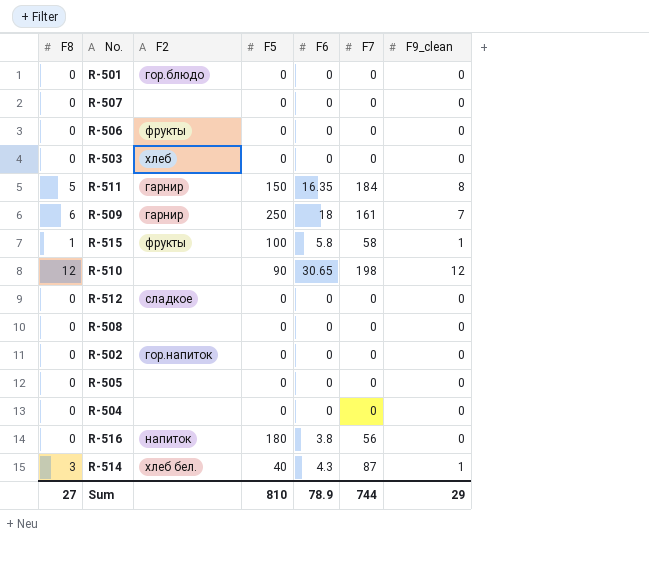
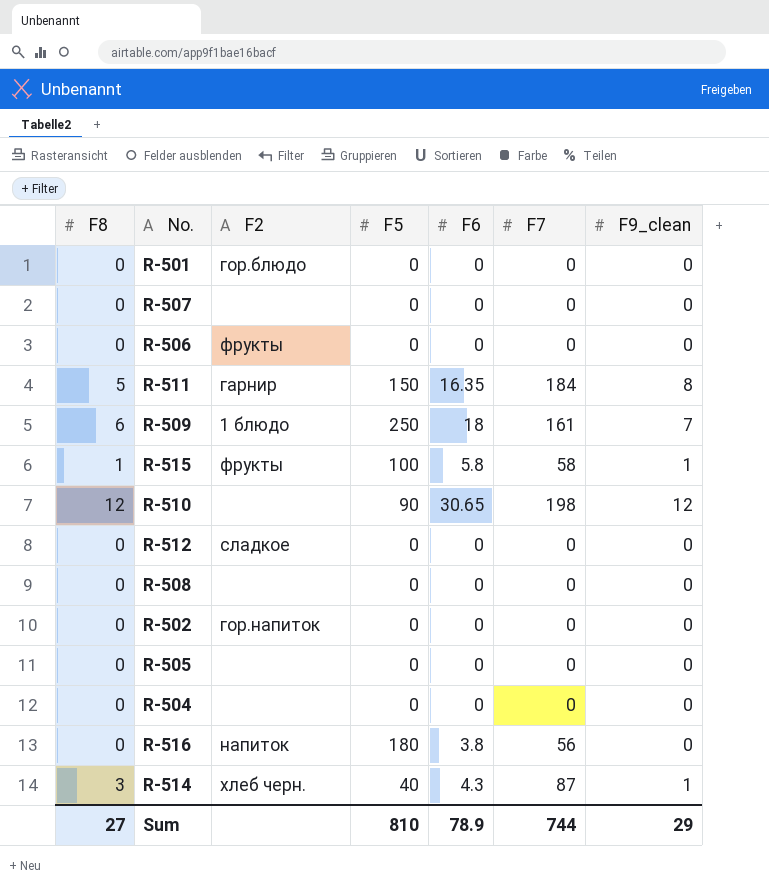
row R-503: 0 | хлеб | 0 | 0 | 0 | 0 -> none
R-509 | F2: гарнир -> 1 блюдо
R-514 | F2: хлеб бел. -> хлеб черн.

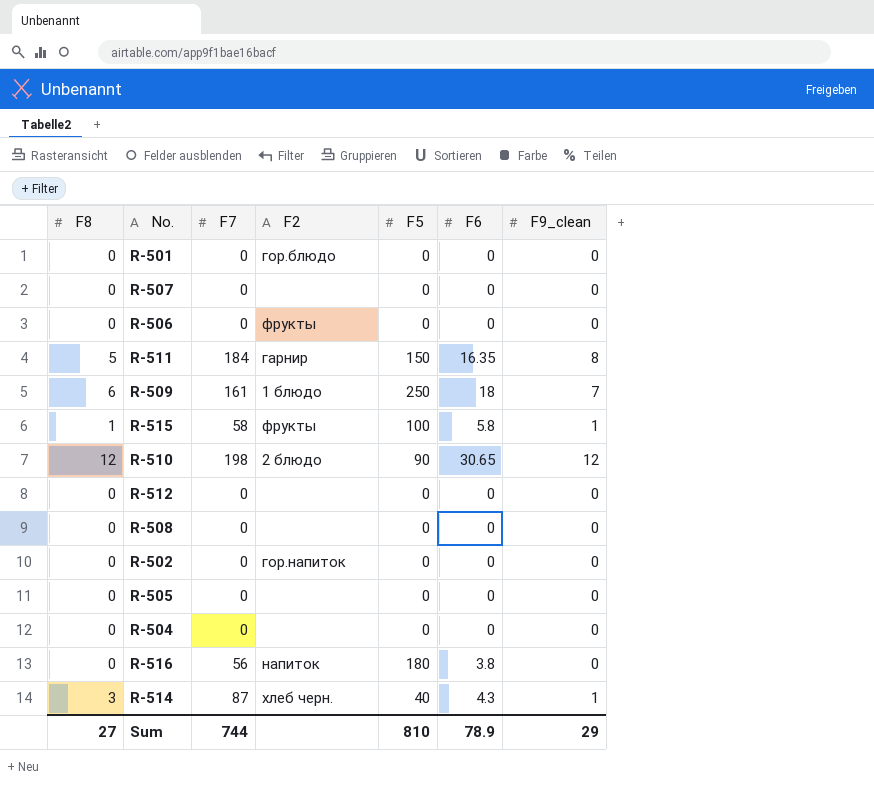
column F7 | position: 6 -> 3
R-510 | F2: none -> 2 блюдо
R-512 | F2: сладкое -> none

